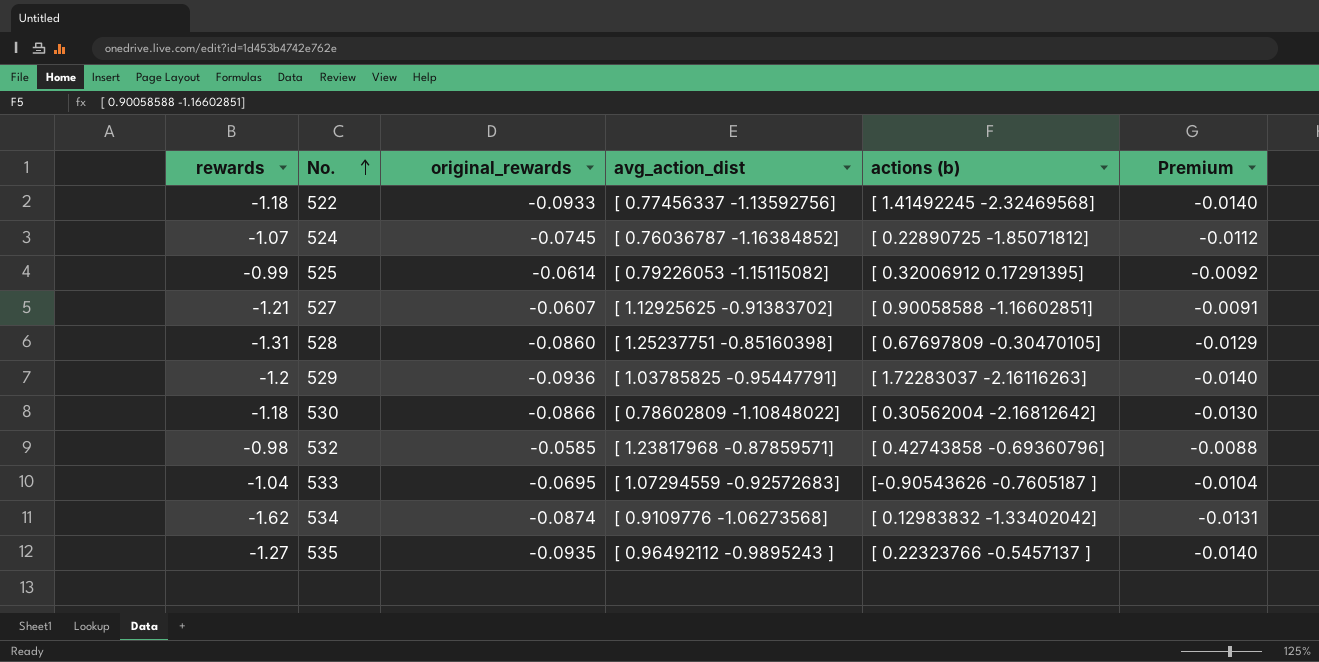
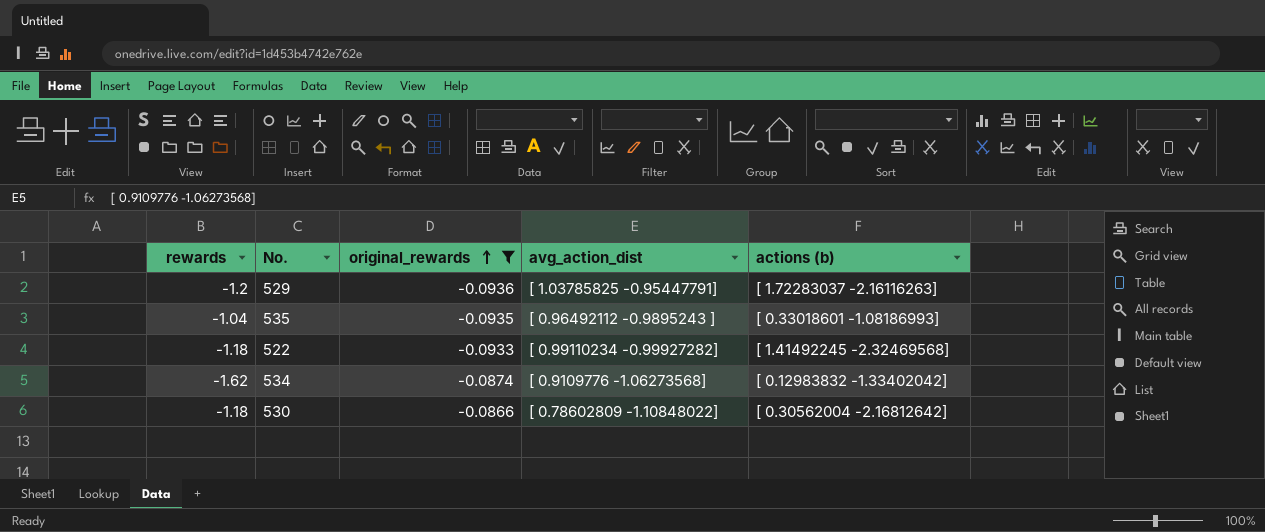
filter: none -> original_rewards <= -0.0866
row order: No. ascending -> original_rewards ascending
column Premium | formula: [original_rewards] * 0.15 -> none
535 | rewards: -1.27 -> -1.04
535 | actions (b): [ 0.22323766 -0.5457137 ] -> [ 0.33018601 -1.08186993]
522 | avg_action_dist: [ 0.77456337 -1.13592756] -> [ 0.99110234 -0.99927282]

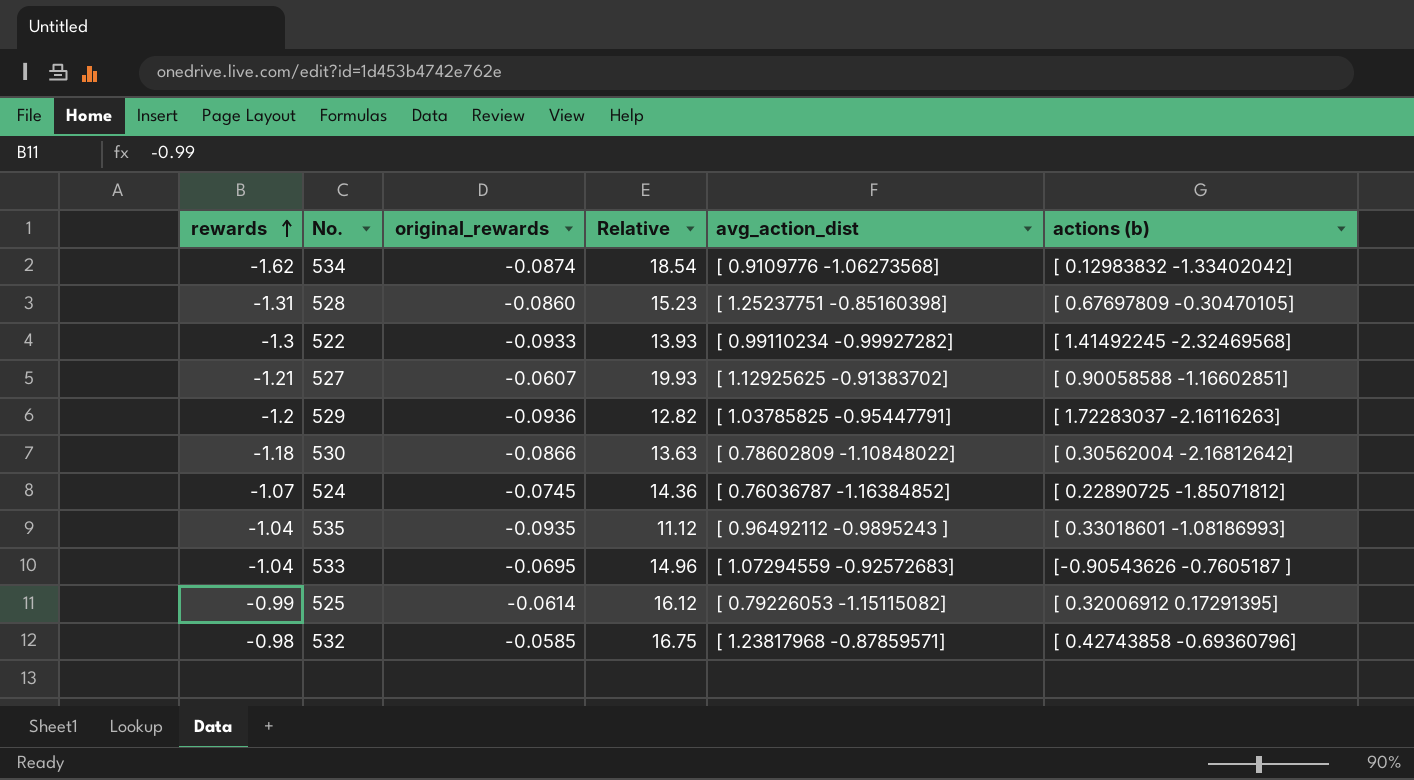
filter: original_rewards <= -0.0866 -> none
row order: original_rewards ascending -> rewards ascending
column Relative | formula: none -> [rewards] / [original_rewards]
522 | rewards: -1.18 -> -1.3

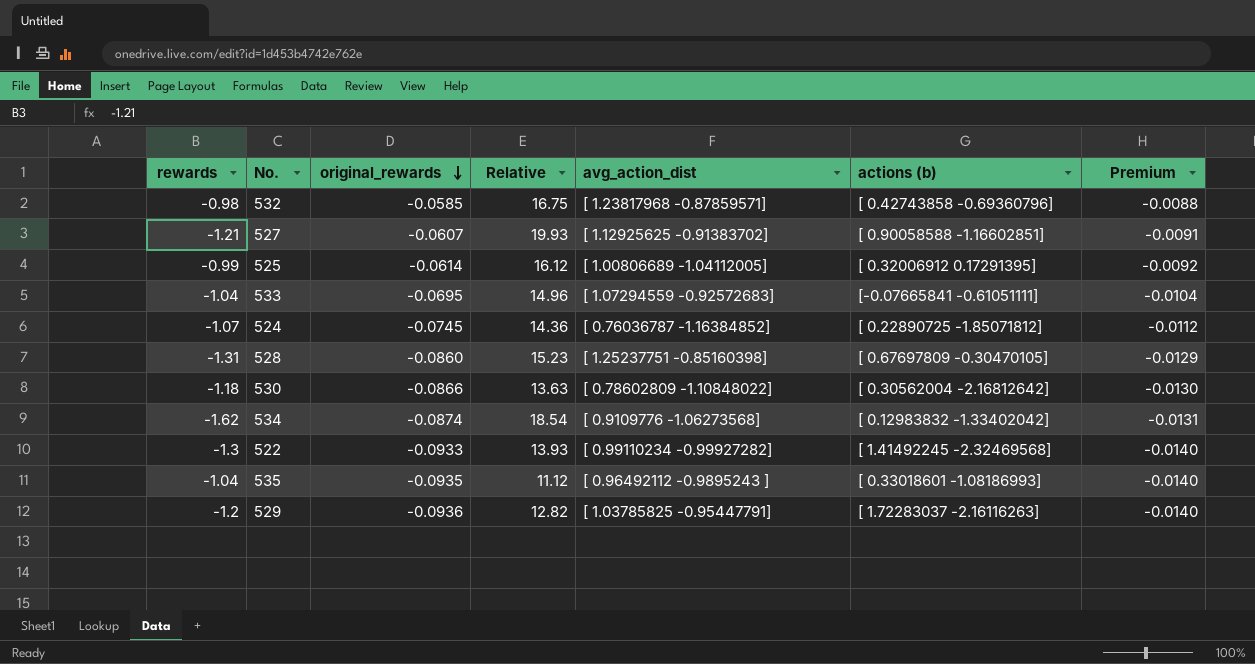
row order: rewards ascending -> original_rewards descending
column Premium | formula: none -> [original_rewards] * 0.15
525 | avg_action_dist: [ 0.79226053 -1.15115082] -> [ 1.00806689 -1.04112005]
533 | actions (b): [-0.90543626 -0.7605187 ] -> [-0.07665841 -0.61051111]

